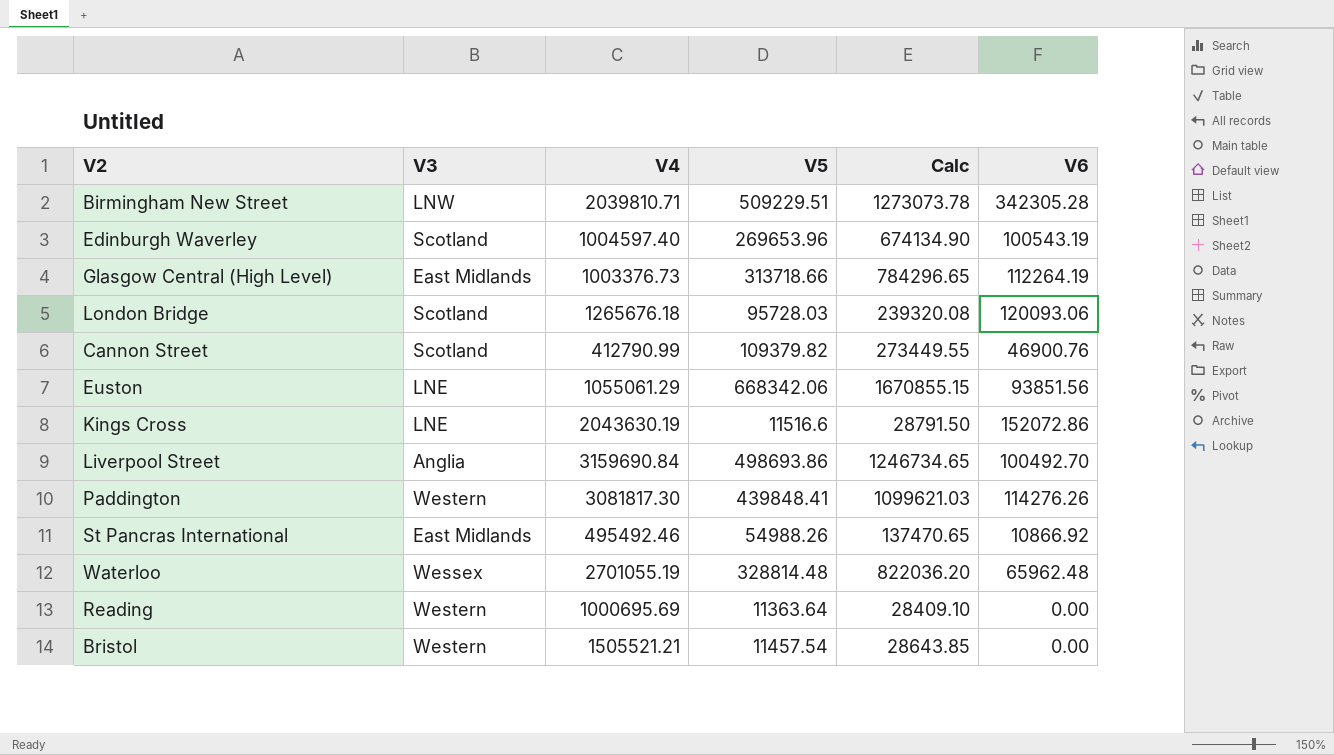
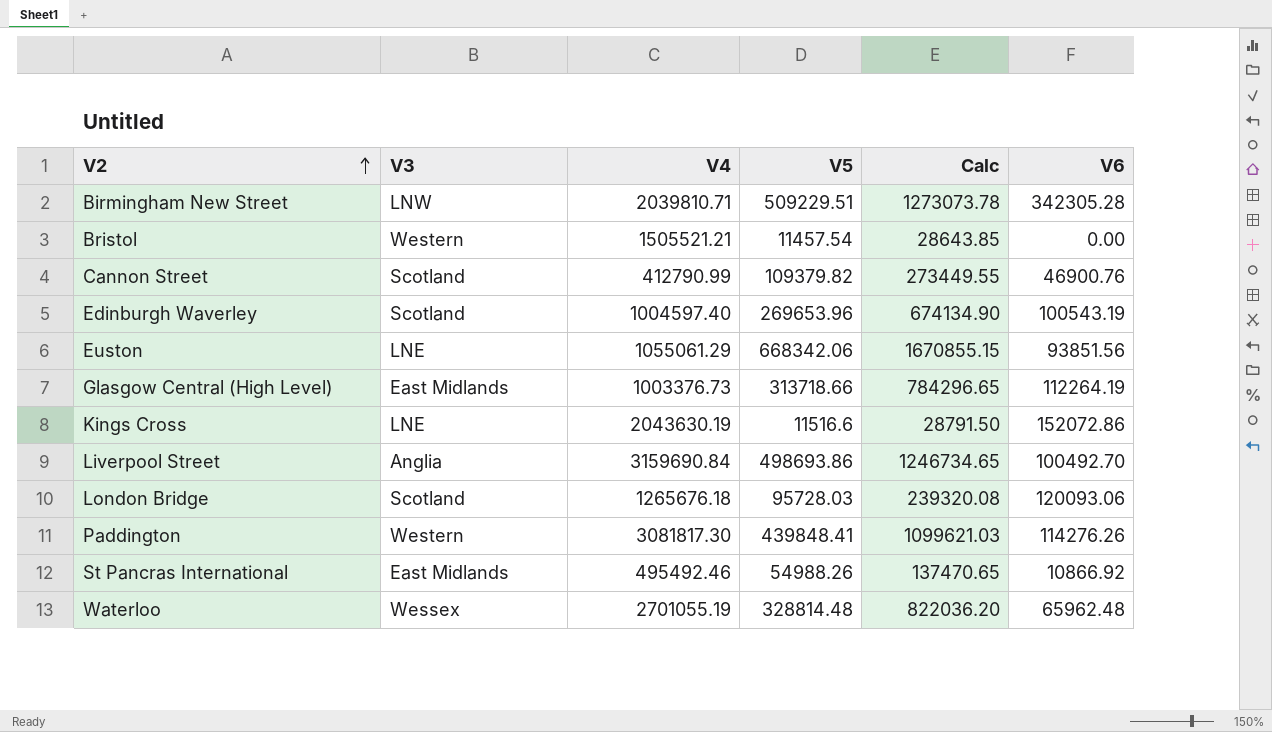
row order: none -> V2 ascending
row Reading: Western | 1000695.69 | 11363.64 | 28409.10 | 0.00 -> none

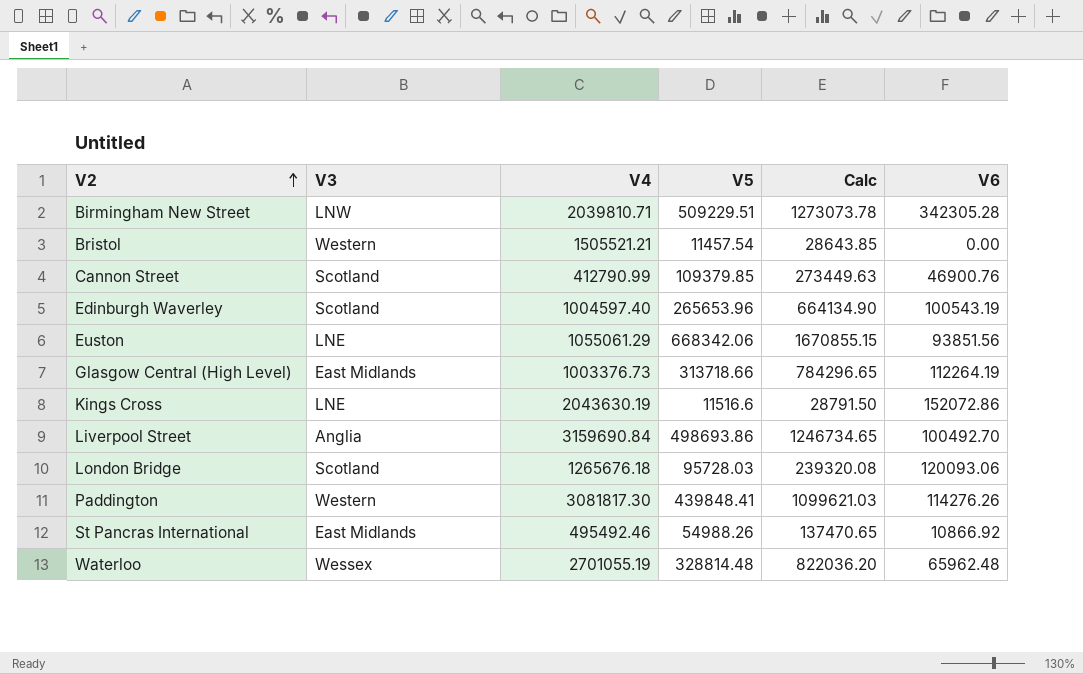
Cannon Street | V5: 109379.82 -> 109379.85
Cannon Street | Calc: 273449.55 -> 273449.63
Edinburgh Waverley | V5: 269653.96 -> 265653.96
Edinburgh Waverley | Calc: 674134.90 -> 664134.90

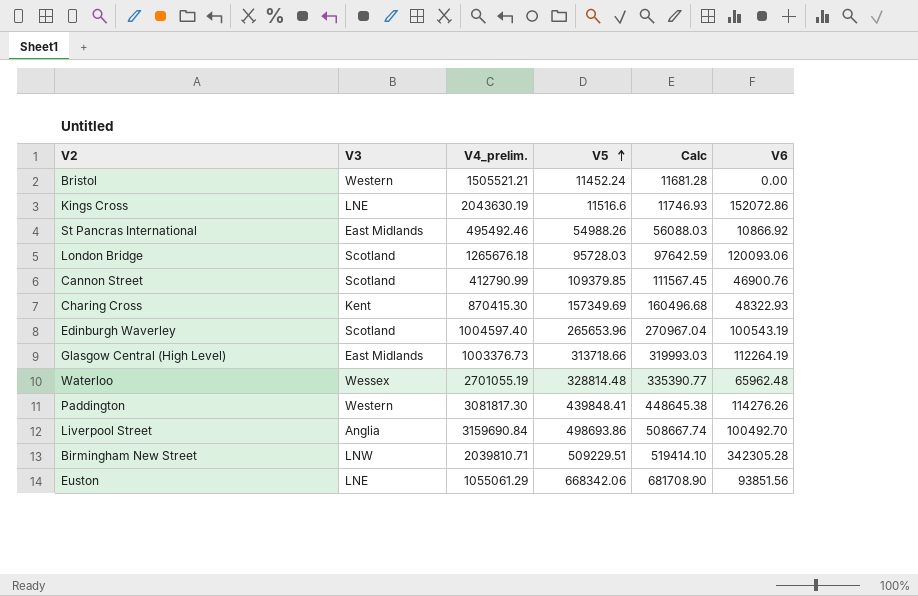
row order: V2 ascending -> V5 ascending
column name: V4 -> V4_prelim.
column Calc | formula: [V5] * 2.5 -> [V5] * 1.02
Bristol | V5: 11457.54 -> 11452.24
row Charing Cross: none -> Kent | 870415.30 | 157349.69 | 160496.68 | 48322.93

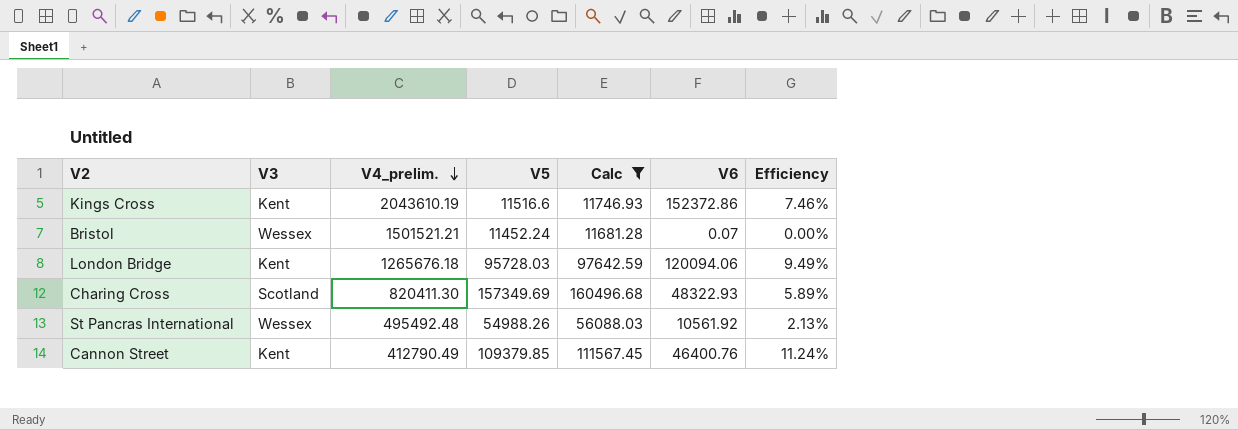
filter: none -> Calc <= 160496.68
row order: V5 ascending -> V4_prelim. descending
column Efficiency | formula: none -> [V6] / [V4_prelim.]
Kings Cross | V3: LNE -> Kent
Kings Cross | V4_prelim.: 2043630.19 -> 2043610.19
Kings Cross | V6: 152072.86 -> 152372.86
Bristol | V3: Western -> Wessex
Bristol | V4_prelim.: 1505521.21 -> 1501521.21
Bristol | V6: 0.00 -> 0.07
London Bridge | V3: Scotland -> Kent
London Bridge | V6: 120093.06 -> 120094.06
Charing Cross | V3: Kent -> Scotland
Charing Cross | V4_prelim.: 870415.30 -> 820411.30
St Pancras International | V3: East Midlands -> Wessex
St Pancras International | V4_prelim.: 495492.46 -> 495492.48
St Pancras International | V6: 10866.92 -> 10561.92
Cannon Street | V3: Scotland -> Kent
Cannon Street | V4_prelim.: 412790.99 -> 412790.49
Cannon Street | V6: 46900.76 -> 46400.76

